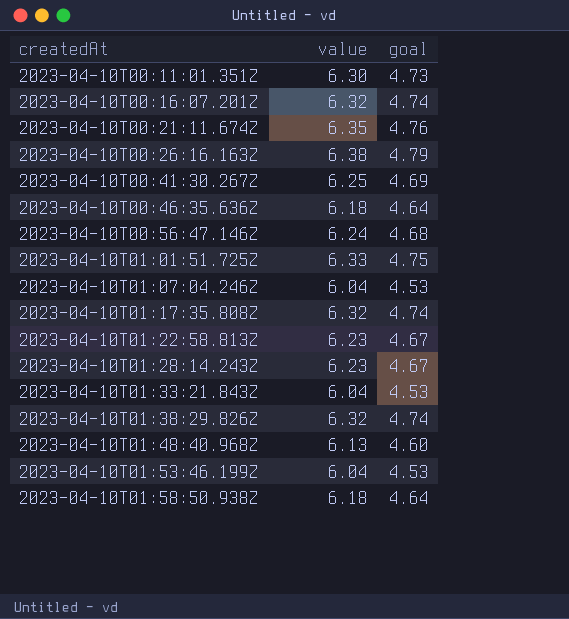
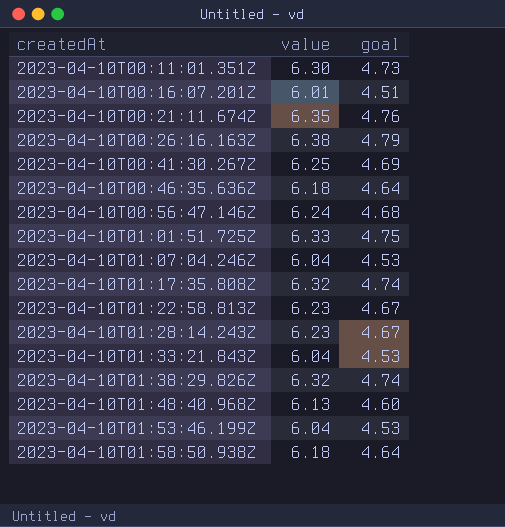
2023-04-10T00:16:07.201Z | value: 6.32 -> 6.01
2023-04-10T00:16:07.201Z | goal: 4.74 -> 4.51

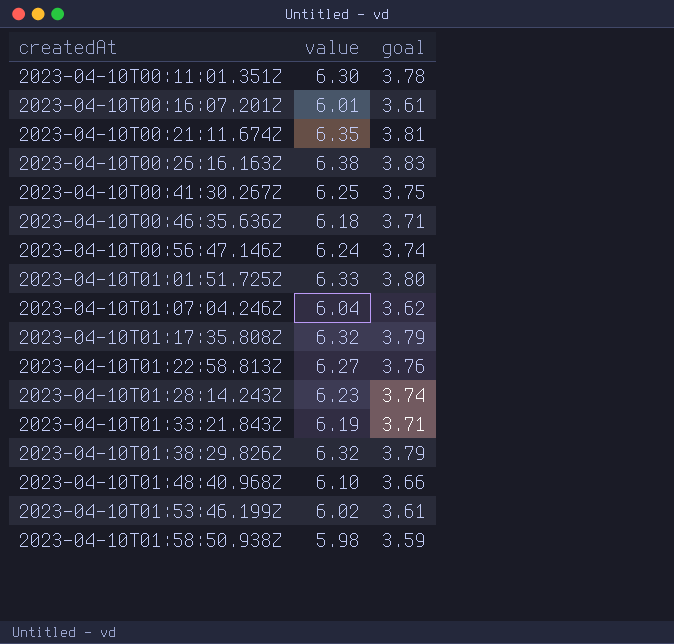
column goal | formula: [value] * 0.75 -> [value] * 0.6
2023-04-10T01:22:58.813Z | value: 6.23 -> 6.27
2023-04-10T01:33:21.843Z | value: 6.04 -> 6.19
2023-04-10T01:48:40.968Z | value: 6.13 -> 6.10
2023-04-10T01:53:46.199Z | value: 6.04 -> 6.02
2023-04-10T01:58:50.938Z | value: 6.18 -> 5.98

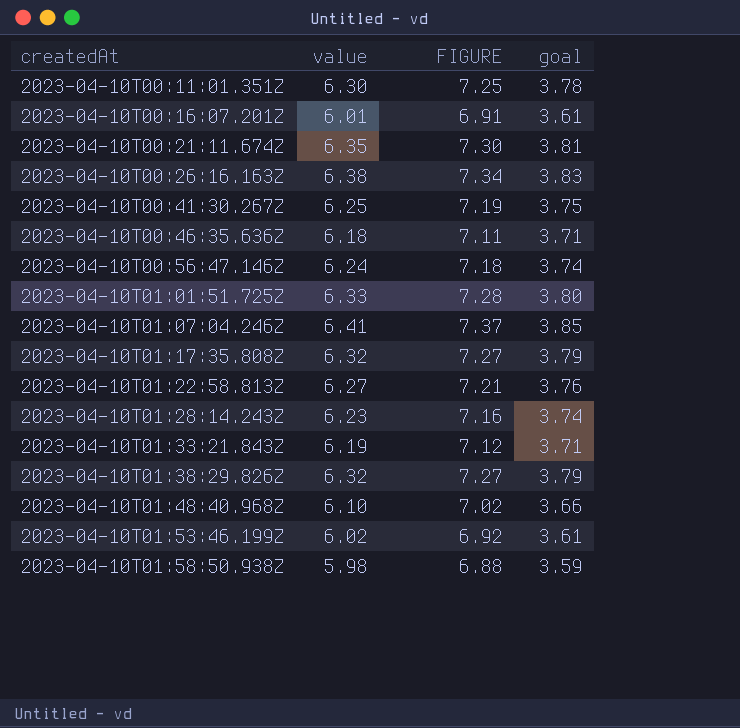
column FIGURE | formula: none -> [value] * 1.15
2023-04-10T01:07:04.246Z | value: 6.04 -> 6.41
2023-04-10T01:07:04.246Z | goal: 3.62 -> 3.85

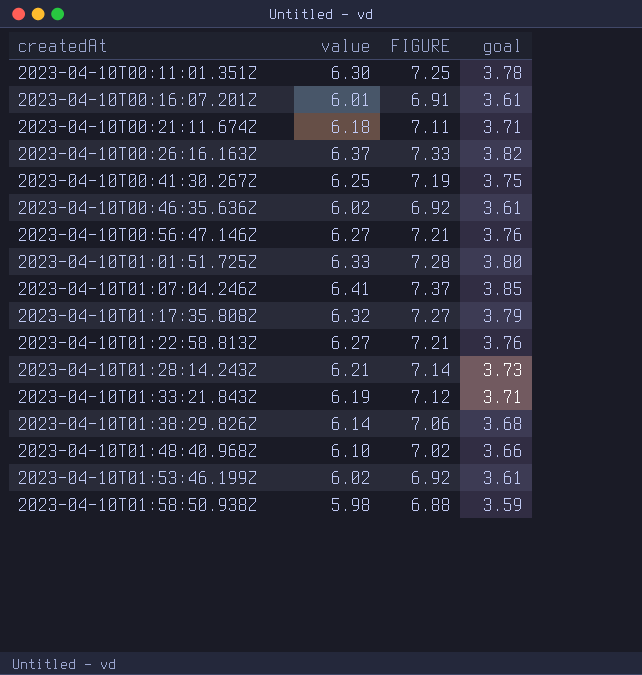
2023-04-10T00:21:11.674Z | value: 6.35 -> 6.18
2023-04-10T00:21:11.674Z | FIGURE: 7.30 -> 7.11
2023-04-10T00:21:11.674Z | goal: 3.81 -> 3.71
2023-04-10T00:26:16.163Z | value: 6.38 -> 6.37
2023-04-10T00:26:16.163Z | FIGURE: 7.34 -> 7.33
2023-04-10T00:26:16.163Z | goal: 3.83 -> 3.82
2023-04-10T00:46:35.636Z | value: 6.18 -> 6.02
2023-04-10T00:46:35.636Z | FIGURE: 7.11 -> 6.92
2023-04-10T00:46:35.636Z | goal: 3.71 -> 3.61
2023-04-10T00:56:47.146Z | value: 6.24 -> 6.27
2023-04-10T00:56:47.146Z | FIGURE: 7.18 -> 7.21
2023-04-10T00:56:47.146Z | goal: 3.74 -> 3.76
2023-04-10T01:28:14.243Z | value: 6.23 -> 6.21
2023-04-10T01:28:14.243Z | FIGURE: 7.16 -> 7.14
2023-04-10T01:28:14.243Z | goal: 3.74 -> 3.73
2023-04-10T01:38:29.826Z | value: 6.32 -> 6.14
2023-04-10T01:38:29.826Z | FIGURE: 7.27 -> 7.06
2023-04-10T01:38:29.826Z | goal: 3.79 -> 3.68

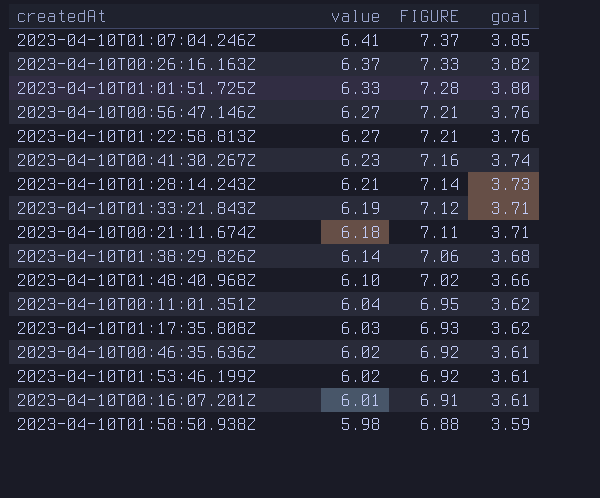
row order: createdAt ascending -> value descending
2023-04-10T00:41:30.267Z | value: 6.25 -> 6.23
2023-04-10T00:41:30.267Z | FIGURE: 7.19 -> 7.16
2023-04-10T00:41:30.267Z | goal: 3.75 -> 3.74
2023-04-10T00:11:01.351Z | value: 6.30 -> 6.04
2023-04-10T00:11:01.351Z | FIGURE: 7.25 -> 6.95
2023-04-10T00:11:01.351Z | goal: 3.78 -> 3.62
2023-04-10T01:17:35.808Z | value: 6.32 -> 6.03
2023-04-10T01:17:35.808Z | FIGURE: 7.27 -> 6.93
2023-04-10T01:17:35.808Z | goal: 3.79 -> 3.62

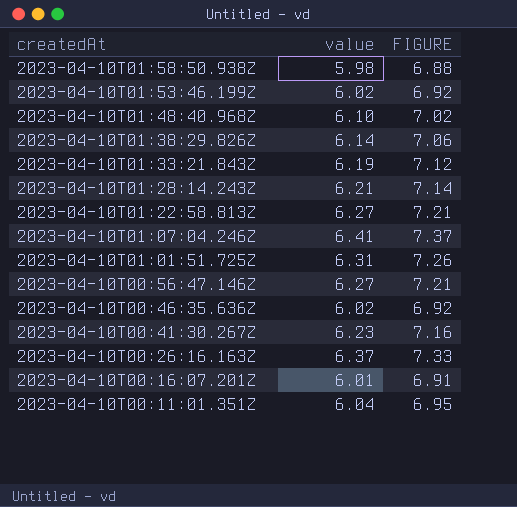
row order: value descending -> createdAt descending
column goal | formula: [value] * 0.6 -> none
row 2023-04-10T00:21:11.674Z: 6.18 | 7.11 | 3.71 -> none
row 2023-04-10T01:17:35.808Z: 6.03 | 6.93 | 3.62 -> none
2023-04-10T01:01:51.725Z | value: 6.33 -> 6.31
2023-04-10T01:01:51.725Z | FIGURE: 7.28 -> 7.26

